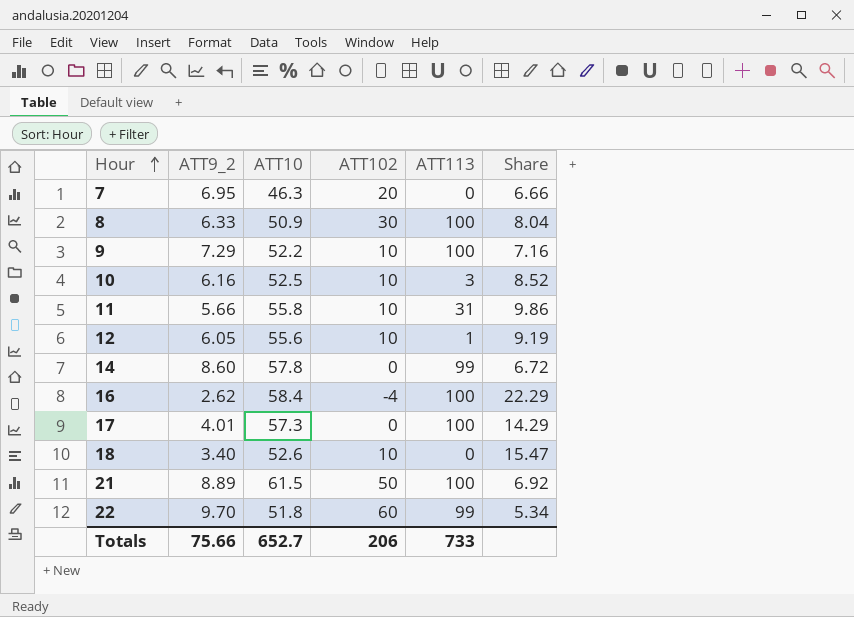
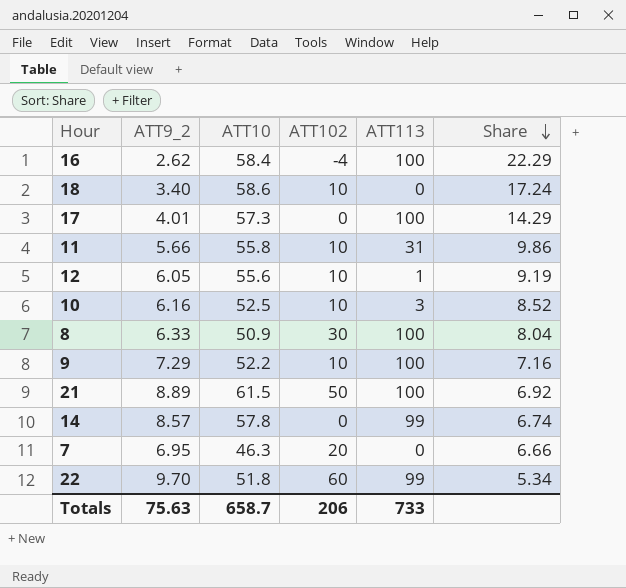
row order: Hour ascending -> Share descending
18 | ATT10: 52.6 -> 58.6
18 | Share: 15.47 -> 17.24
14 | ATT9_2: 8.60 -> 8.57
14 | Share: 6.72 -> 6.74
Totals | ATT9_2: 75.66 -> 75.63
Totals | ATT10: 652.7 -> 658.7

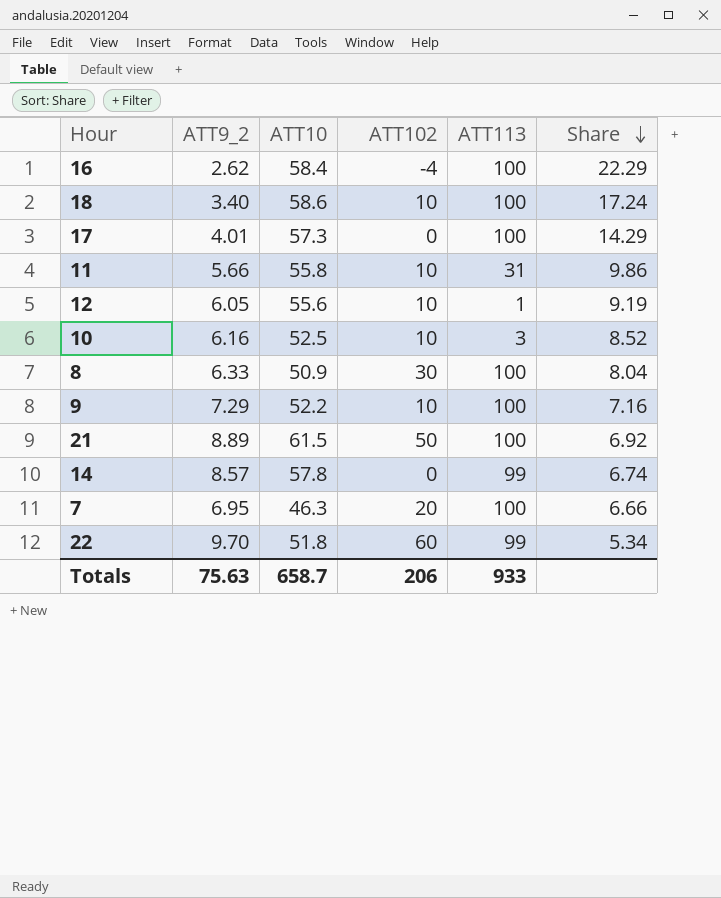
18 | ATT113: 0 -> 100
7 | ATT113: 0 -> 100
Totals | ATT113: 733 -> 933

